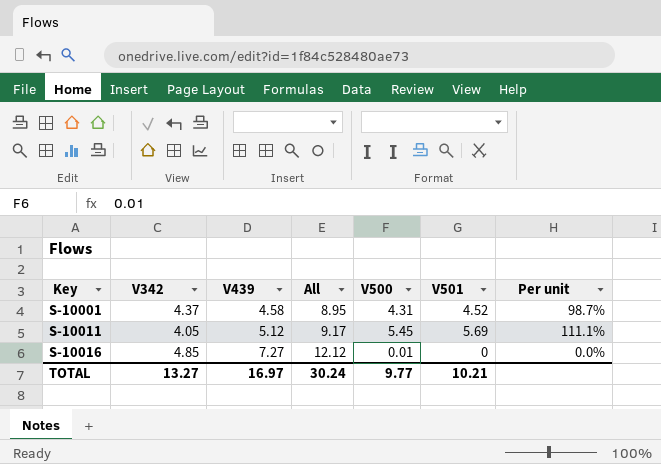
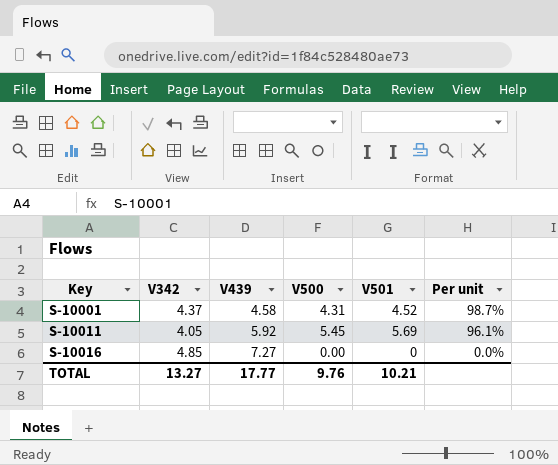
column All | formula: [V342] + [V439] -> none
S-10011 | V439: 5.12 -> 5.92
S-10011 | Per unit: 111.1% -> 96.1%
S-10016 | V500: 0.01 -> 0.00
TOTAL | V439: 16.97 -> 17.77
TOTAL | V500: 9.77 -> 9.76

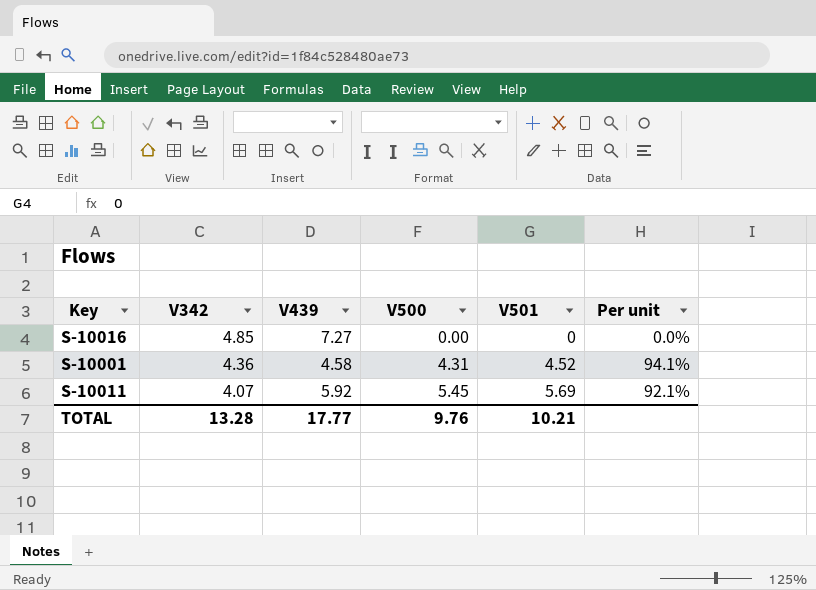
row order: Key ascending -> V342 descending
column Per unit | formula: [V501] / [V439] -> [V500] / [V439]
S-10001 | V342: 4.37 -> 4.36
S-10011 | V342: 4.05 -> 4.07
TOTAL | V342: 13.27 -> 13.28

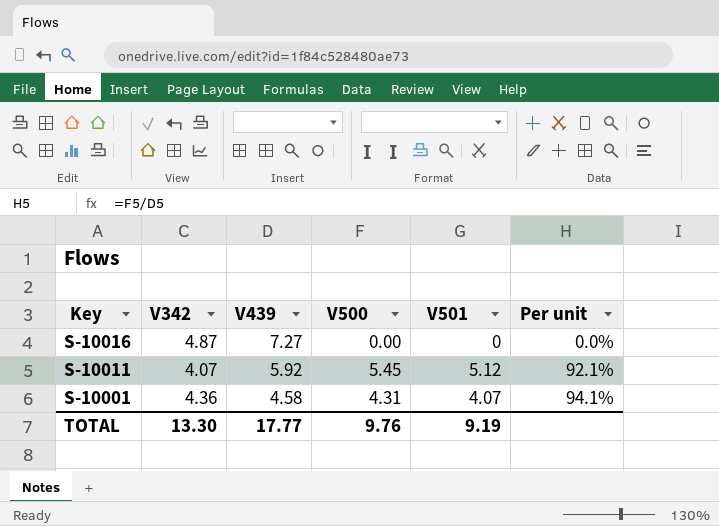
row order: V342 descending -> Key descending
S-10016 | V342: 4.85 -> 4.87
S-10011 | V501: 5.69 -> 5.12
S-10001 | V501: 4.52 -> 4.07
TOTAL | V342: 13.28 -> 13.30
TOTAL | V501: 10.21 -> 9.19

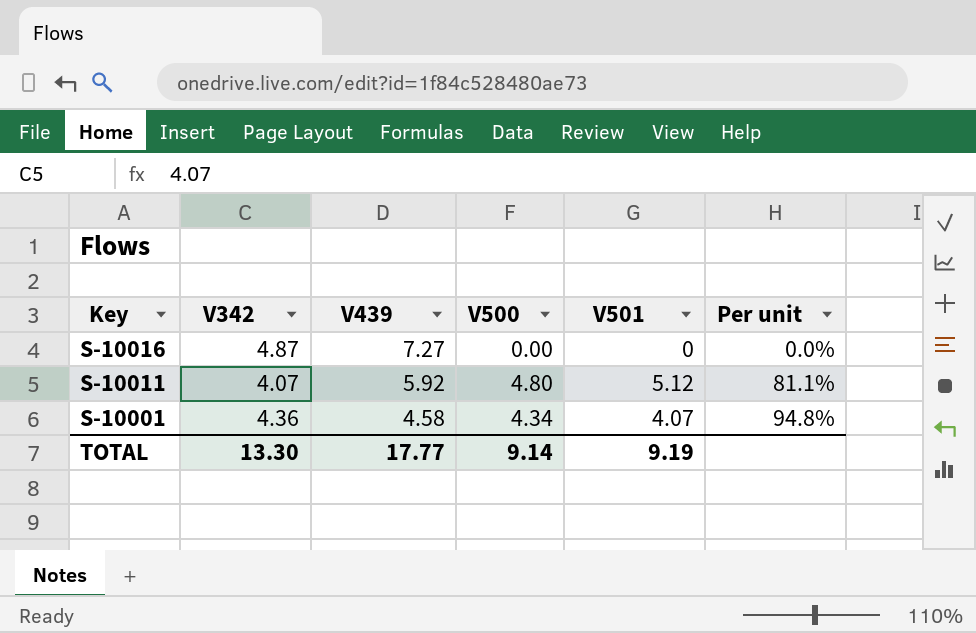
S-10011 | V500: 5.45 -> 4.80
S-10011 | Per unit: 92.1% -> 81.1%
S-10001 | V500: 4.31 -> 4.34
S-10001 | Per unit: 94.1% -> 94.8%
TOTAL | V500: 9.76 -> 9.14

